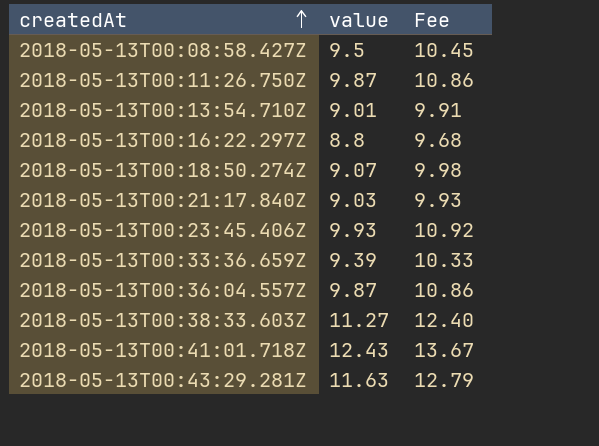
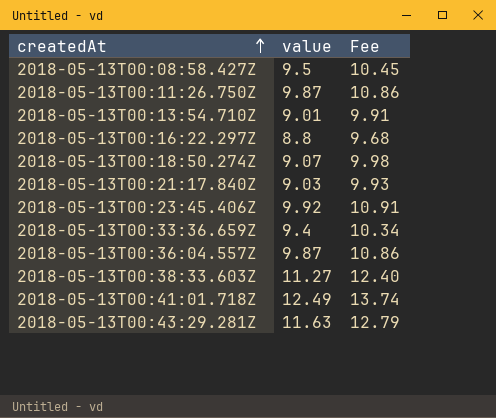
2018-05-13T00:23:45.406Z | value: 9.93 -> 9.92
2018-05-13T00:23:45.406Z | Fee: 10.92 -> 10.91
2018-05-13T00:33:36.659Z | value: 9.39 -> 9.4
2018-05-13T00:33:36.659Z | Fee: 10.33 -> 10.34
2018-05-13T00:41:01.718Z | value: 12.43 -> 12.49
2018-05-13T00:41:01.718Z | Fee: 13.67 -> 13.74

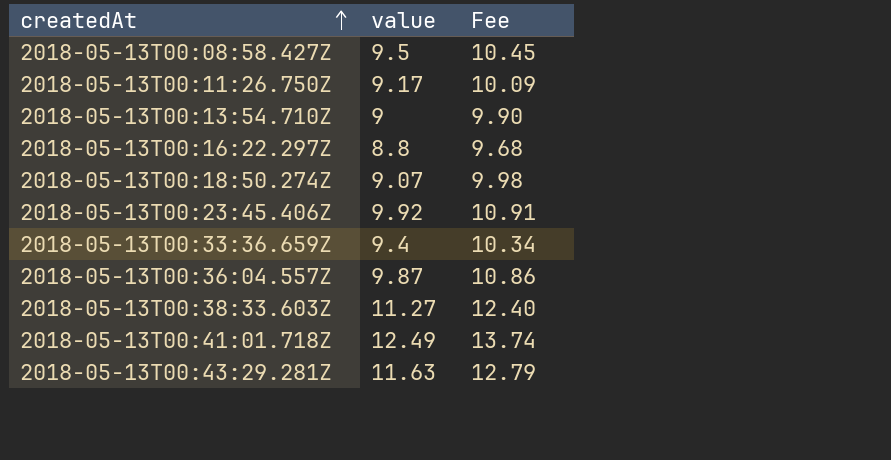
row 2018-05-13T00:21:17.840Z: 9.03 | 9.93 -> none
2018-05-13T00:11:26.750Z | value: 9.87 -> 9.17
2018-05-13T00:11:26.750Z | Fee: 10.86 -> 10.09
2018-05-13T00:13:54.710Z | value: 9.01 -> 9
2018-05-13T00:13:54.710Z | Fee: 9.91 -> 9.90

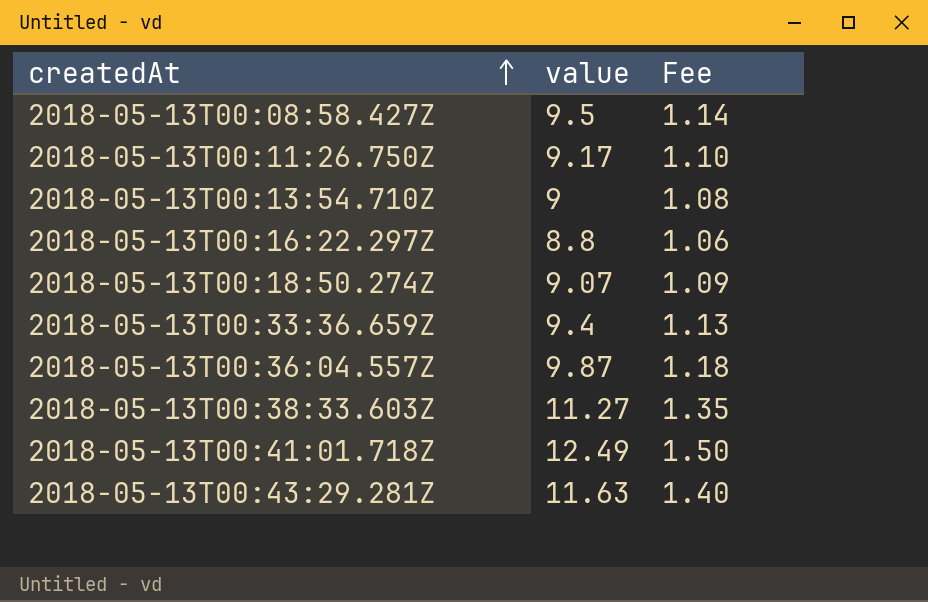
column Fee | formula: [value] * 1.1 -> [value] * 0.12
row 2018-05-13T00:23:45.406Z: 9.92 | 10.91 -> none

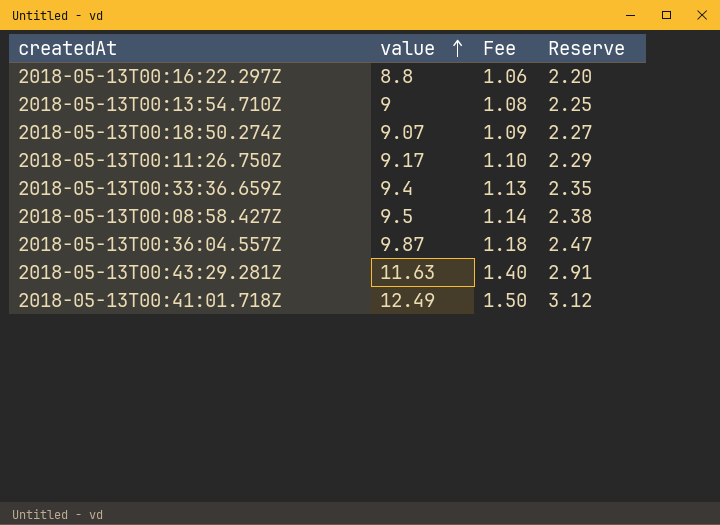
row order: createdAt ascending -> value ascending
column Reserve | formula: none -> [value] * 0.25
row 2018-05-13T00:38:33.603Z: 11.27 | 1.35 -> none

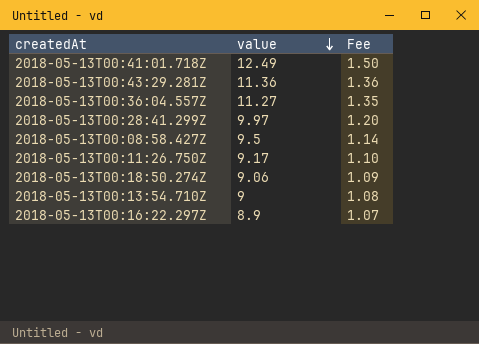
row order: value ascending -> value descending
column Reserve | formula: [value] * 0.25 -> none
row 2018-05-13T00:33:36.659Z: 9.4 | 1.13 | 2.35 -> none
2018-05-13T00:43:29.281Z | value: 11.63 -> 11.36
2018-05-13T00:43:29.281Z | Fee: 1.40 -> 1.36
2018-05-13T00:36:04.557Z | value: 9.87 -> 11.27
2018-05-13T00:36:04.557Z | Fee: 1.18 -> 1.35
row 2018-05-13T00:28:41.299Z: none -> 9.97 | 1.20
2018-05-13T00:18:50.274Z | value: 9.07 -> 9.06
2018-05-13T00:16:22.297Z | value: 8.8 -> 8.9
2018-05-13T00:16:22.297Z | Fee: 1.06 -> 1.07

